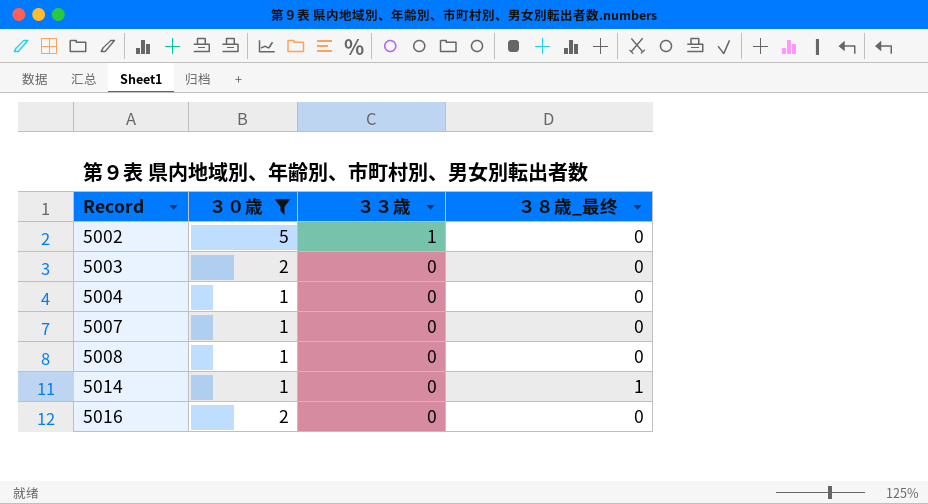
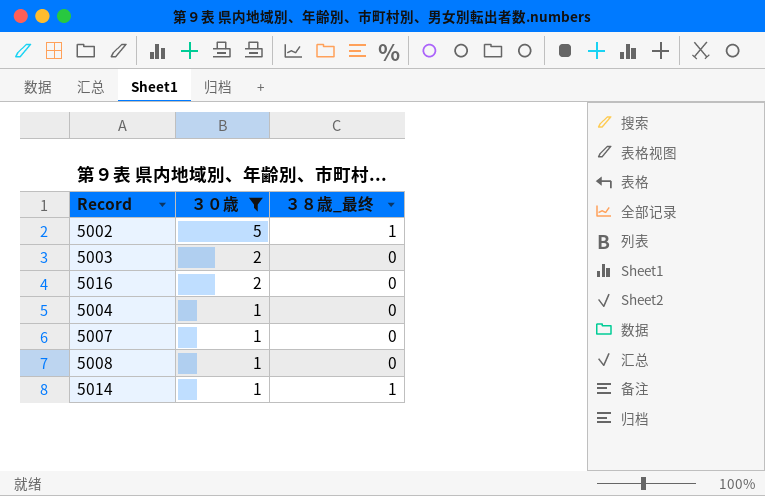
row order: Record ascending -> ３０歳 descending
column ３３歳 | position: 3 -> none
5002 | ３８歳_最终: 0 -> 1

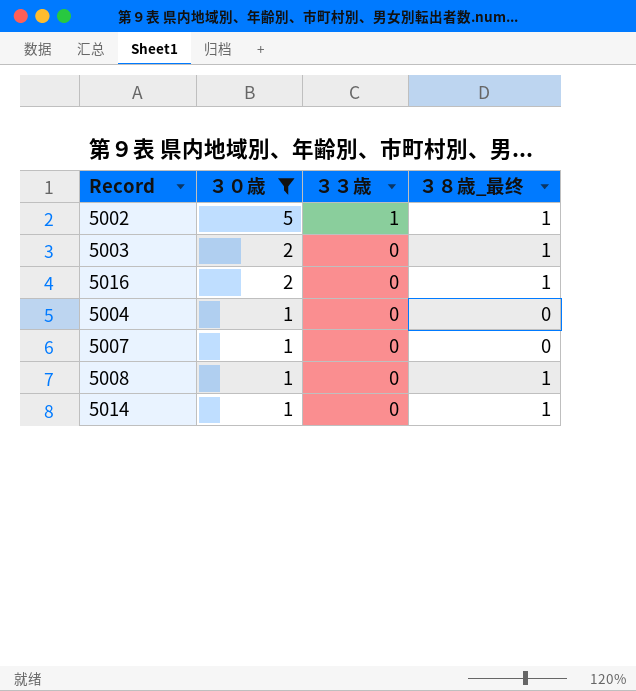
column ３３歳 | position: none -> 3
5003 | ３８歳_最终: 0 -> 1
5016 | ３８歳_最终: 0 -> 1
5008 | ３８歳_最终: 0 -> 1

